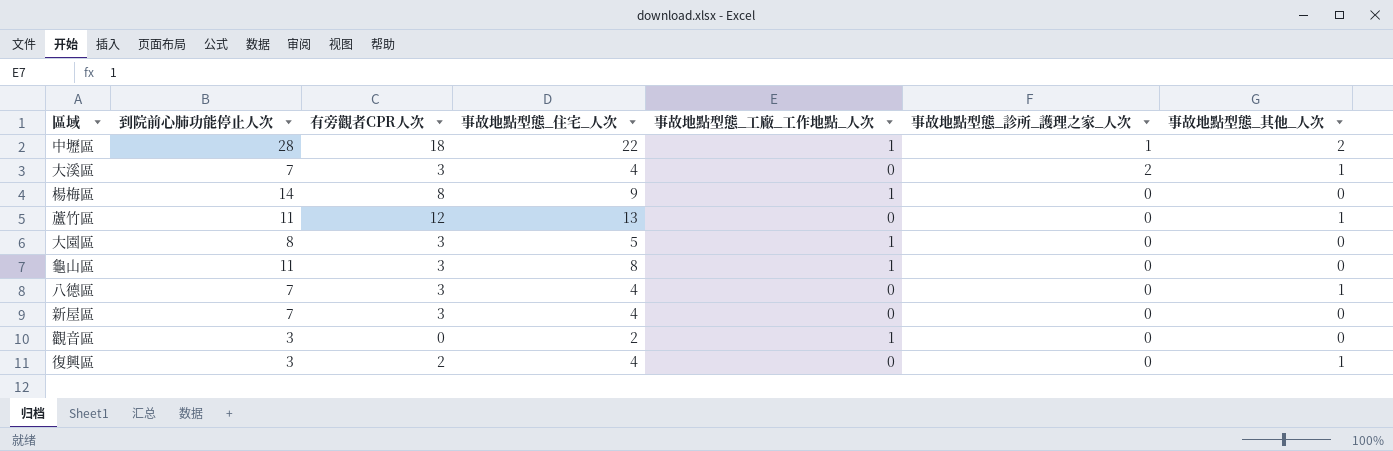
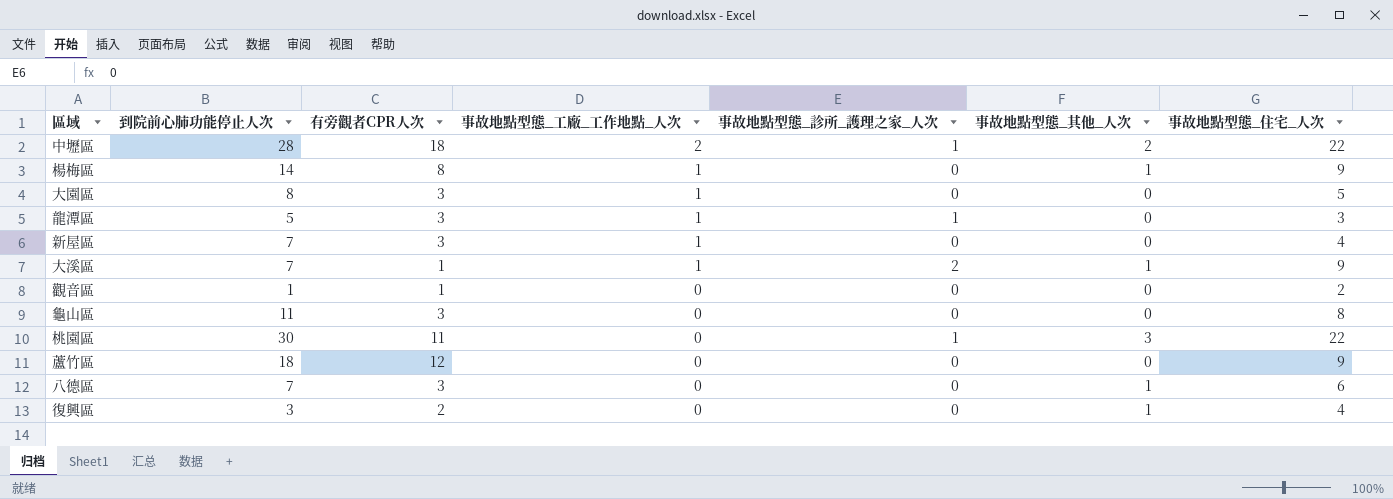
row order: none -> 事故地點型態_工廠_工作地點_人次 descending
column 事故地點型態_住宅_人次 | position: 4 -> 7
中壢區 | 事故地點型態_工廠_工作地點_人次: 1 -> 2
楊梅區 | 事故地點型態_其他_人次: 0 -> 1
row 龍潭區: none -> 5 | 3 | 1 | 1 | 0 | 3
新屋區 | 事故地點型態_工廠_工作地點_人次: 0 -> 1
大溪區 | 有旁觀者CPR人次: 3 -> 1
大溪區 | 事故地點型態_工廠_工作地點_人次: 0 -> 1
大溪區 | 事故地點型態_住宅_人次: 4 -> 9
觀音區 | 到院前心肺功能停止人次: 3 -> 1
觀音區 | 有旁觀者CPR人次: 0 -> 1
觀音區 | 事故地點型態_工廠_工作地點_人次: 1 -> 0
龜山區 | 事故地點型態_工廠_工作地點_人次: 1 -> 0
row 桃園區: none -> 30 | 11 | 0 | 1 | 3 | 22
蘆竹區 | 到院前心肺功能停止人次: 11 -> 18
蘆竹區 | 事故地點型態_其他_人次: 1 -> 0
蘆竹區 | 事故地點型態_住宅_人次: 13 -> 9
八德區 | 事故地點型態_住宅_人次: 4 -> 6

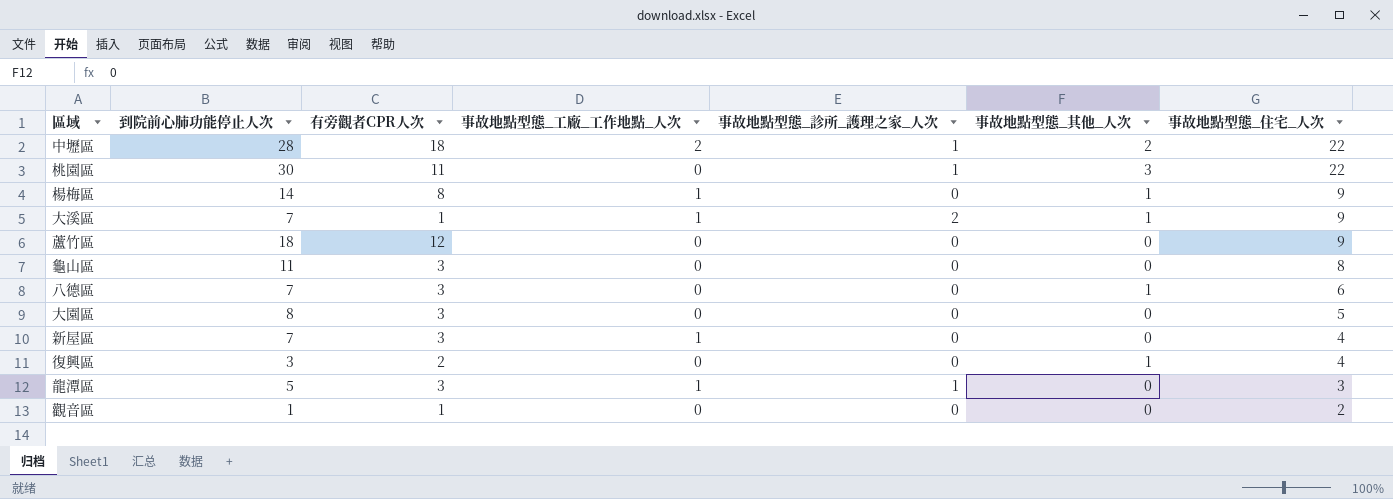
row order: 事故地點型態_工廠_工作地點_人次 descending -> 事故地點型態_住宅_人次 descending
大園區 | 事故地點型態_工廠_工作地點_人次: 1 -> 0

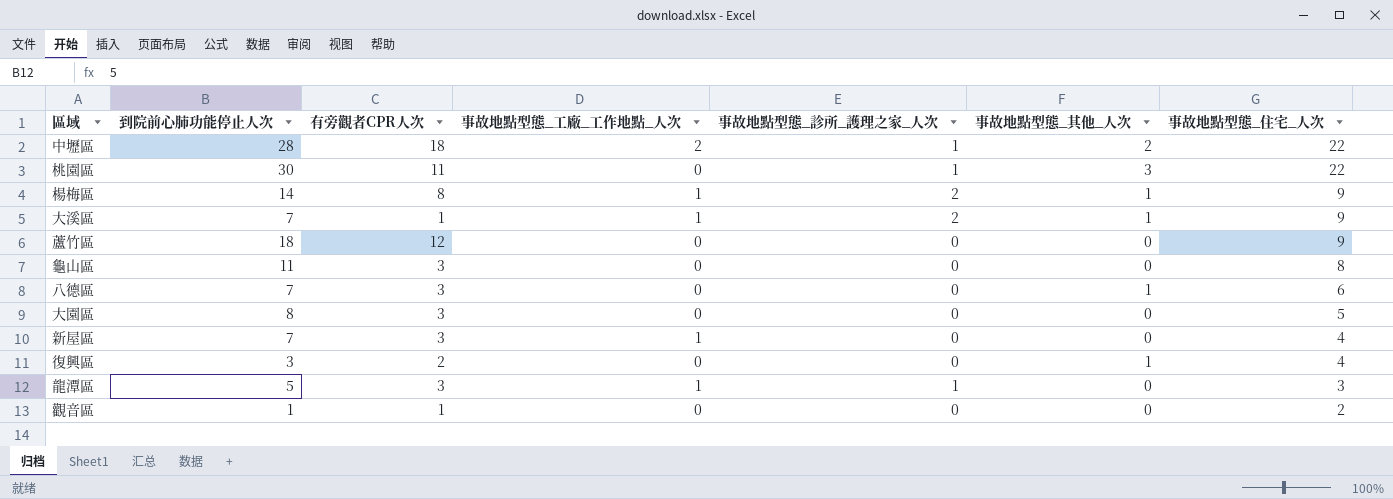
楊梅區 | 事故地點型態_診所_護理之家_人次: 0 -> 2

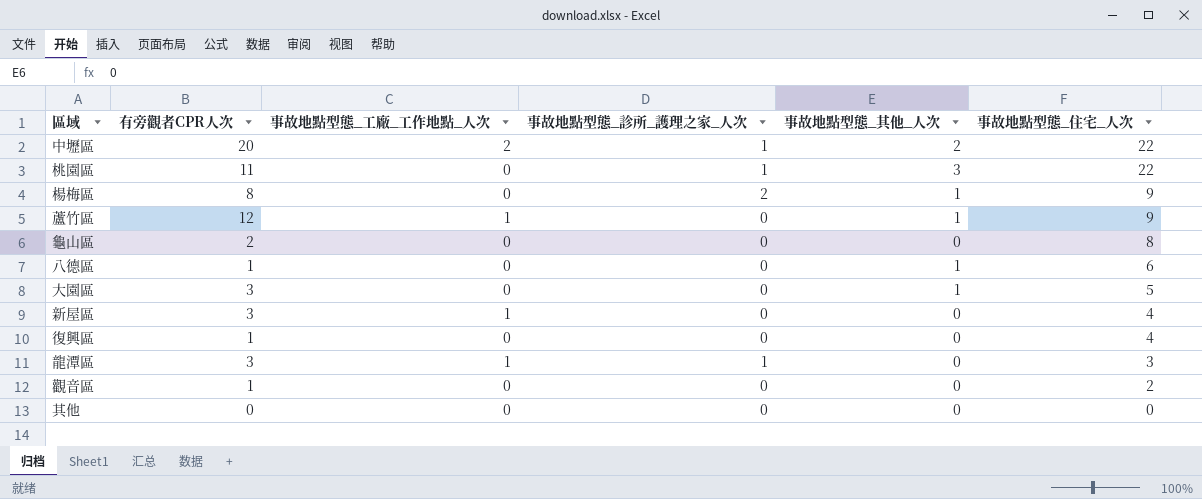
column 到院前心肺功能停止人次 | position: 2 -> none
row 大溪區: 7 | 1 | 1 | 2 | 1 | 9 -> none
中壢區 | 有旁觀者CPR人次: 18 -> 20
楊梅區 | 事故地點型態_工廠_工作地點_人次: 1 -> 0
蘆竹區 | 事故地點型態_工廠_工作地點_人次: 0 -> 1
蘆竹區 | 事故地點型態_其他_人次: 0 -> 1
龜山區 | 有旁觀者CPR人次: 3 -> 2
八德區 | 有旁觀者CPR人次: 3 -> 1
大園區 | 事故地點型態_其他_人次: 0 -> 1
復興區 | 有旁觀者CPR人次: 2 -> 1
復興區 | 事故地點型態_其他_人次: 1 -> 0
row 其他: none -> 0 | 0 | 0 | 0 | 0

